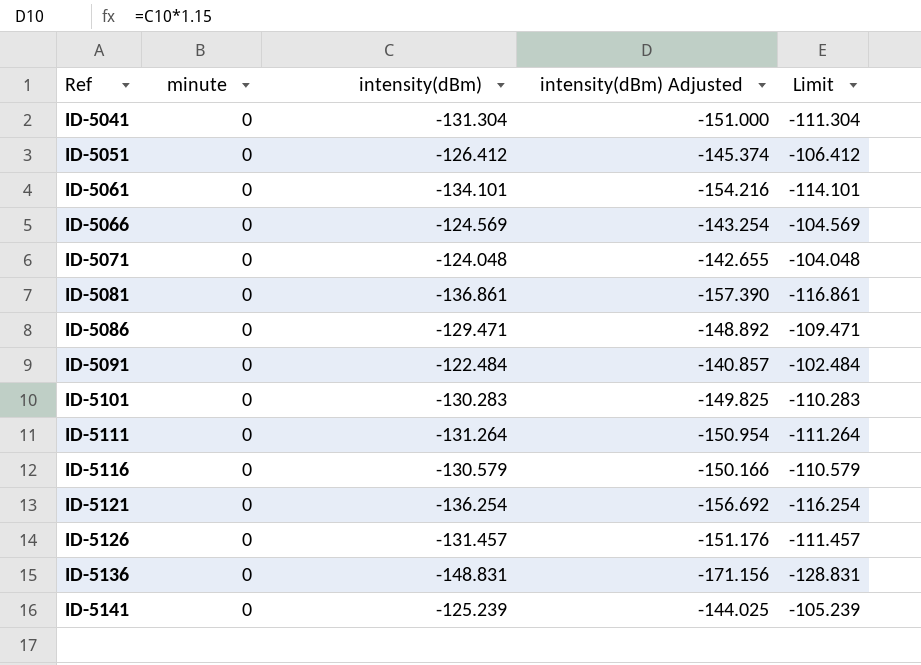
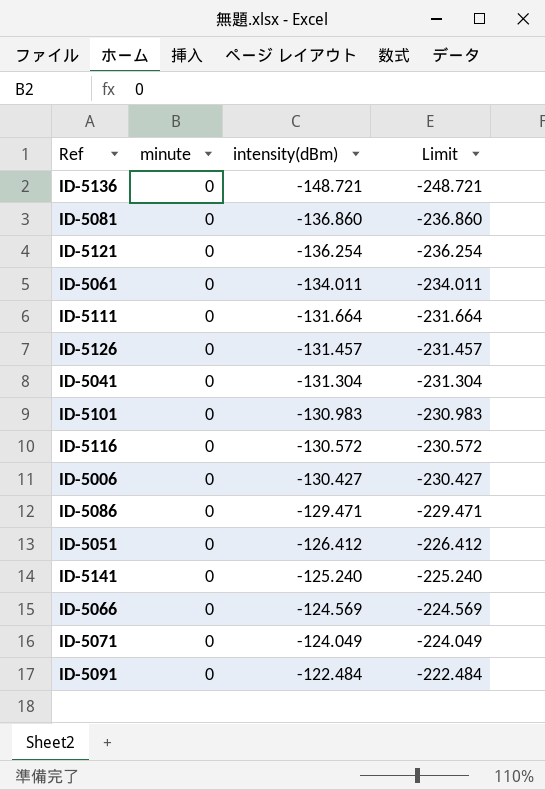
row order: Ref ascending -> intensity(dBm) ascending
column intensity(dBm) Adjusted | formula: [intensity(dBm)] * 1.15 -> none
column Limit | formula: [intensity(dBm)] + 20 -> [intensity(dBm)] - 100
ID-5136 | intensity(dBm): -148.831 -> -148.721
ID-5081 | intensity(dBm): -136.861 -> -136.860
ID-5061 | intensity(dBm): -134.101 -> -134.011
ID-5111 | intensity(dBm): -131.264 -> -131.664
ID-5101 | intensity(dBm): -130.283 -> -130.983
ID-5116 | intensity(dBm): -130.579 -> -130.572
row ID-5006: none -> 0 | -130.427 | -230.427
ID-5141 | intensity(dBm): -125.239 -> -125.240
ID-5071 | intensity(dBm): -124.048 -> -124.049

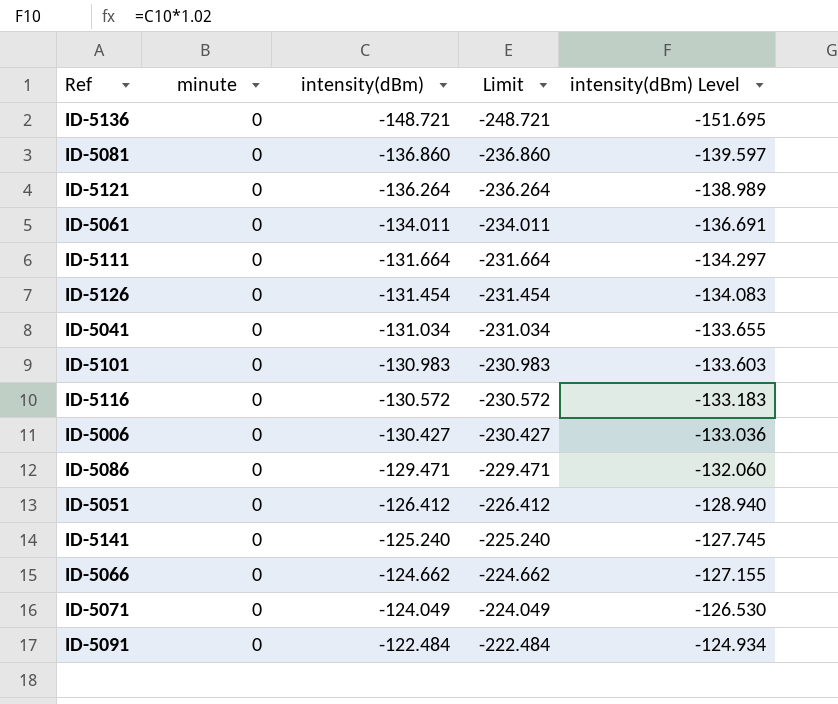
column intensity(dBm) Level | formula: none -> [intensity(dBm)] * 1.02
ID-5121 | intensity(dBm): -136.254 -> -136.264
ID-5121 | Limit: -236.254 -> -236.264
ID-5126 | intensity(dBm): -131.457 -> -131.454
ID-5126 | Limit: -231.457 -> -231.454
ID-5041 | intensity(dBm): -131.304 -> -131.034
ID-5041 | Limit: -231.304 -> -231.034
ID-5066 | intensity(dBm): -124.569 -> -124.662
ID-5066 | Limit: -224.569 -> -224.662

